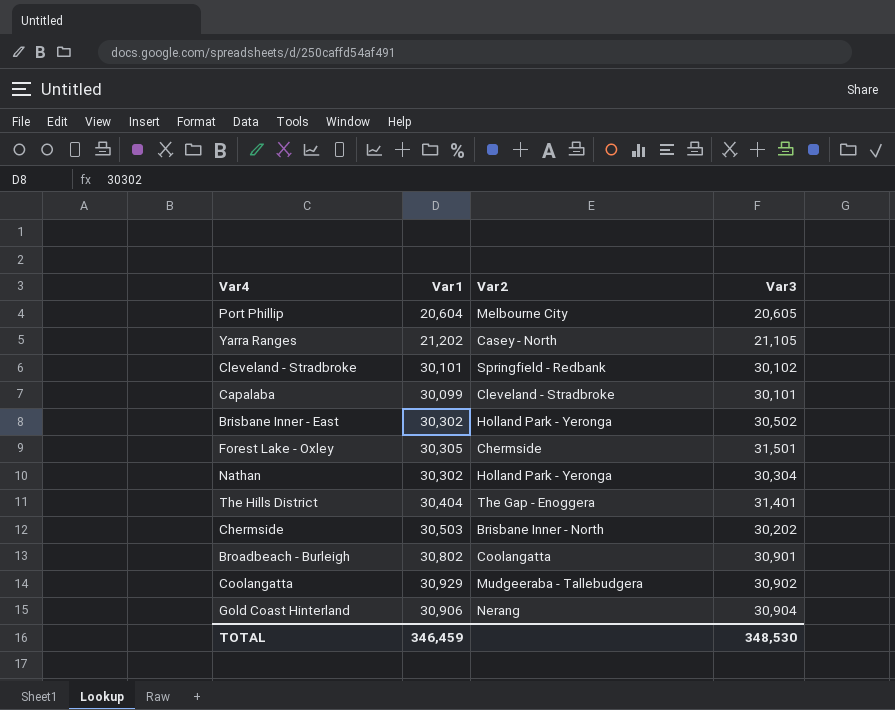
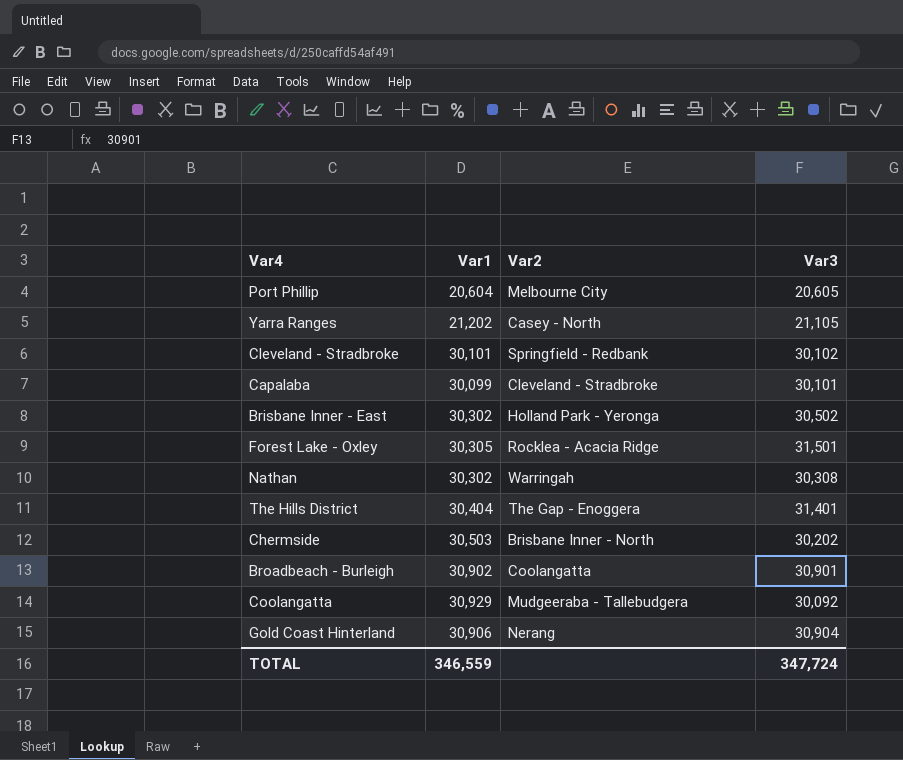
Forest Lake - Oxley | Var2: Chermside -> Rocklea - Acacia Ridge
Nathan | Var2: Holland Park - Yeronga -> Warringah
Nathan | Var3: 30,304 -> 30,308
Broadbeach - Burleigh | Var1: 30,802 -> 30,902
Coolangatta | Var3: 30,902 -> 30,092
TOTAL | Var1: 346,459 -> 346,559
TOTAL | Var3: 348,530 -> 347,724

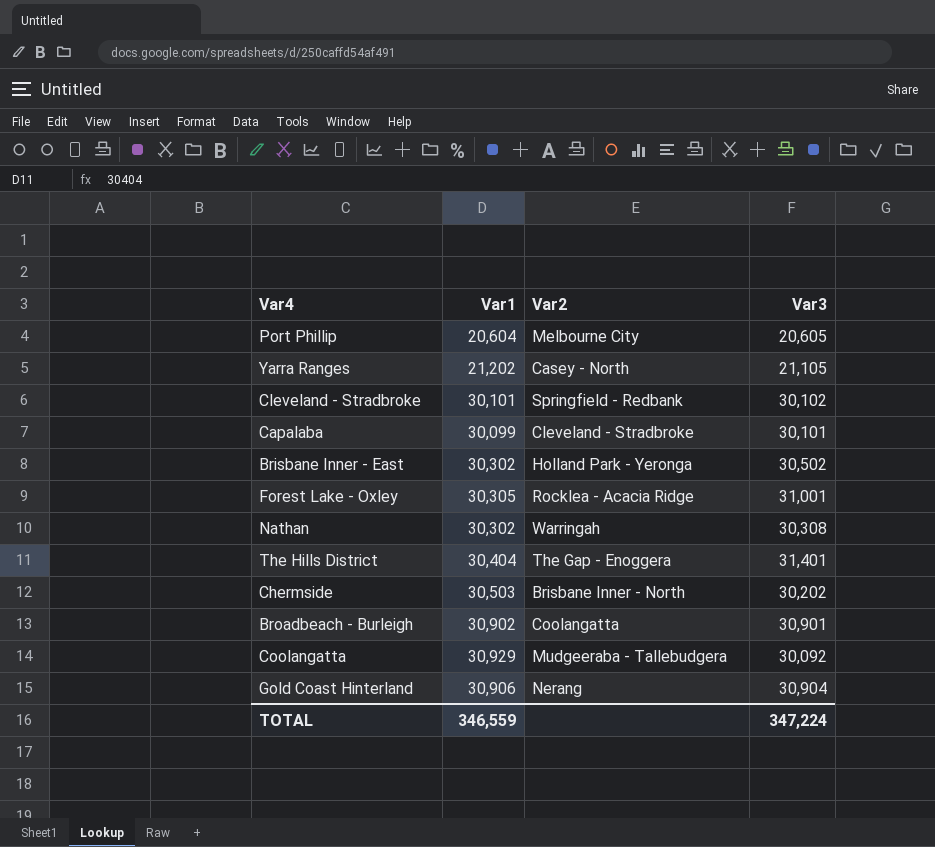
Forest Lake - Oxley | Var3: 31,501 -> 31,001
TOTAL | Var3: 347,724 -> 347,224

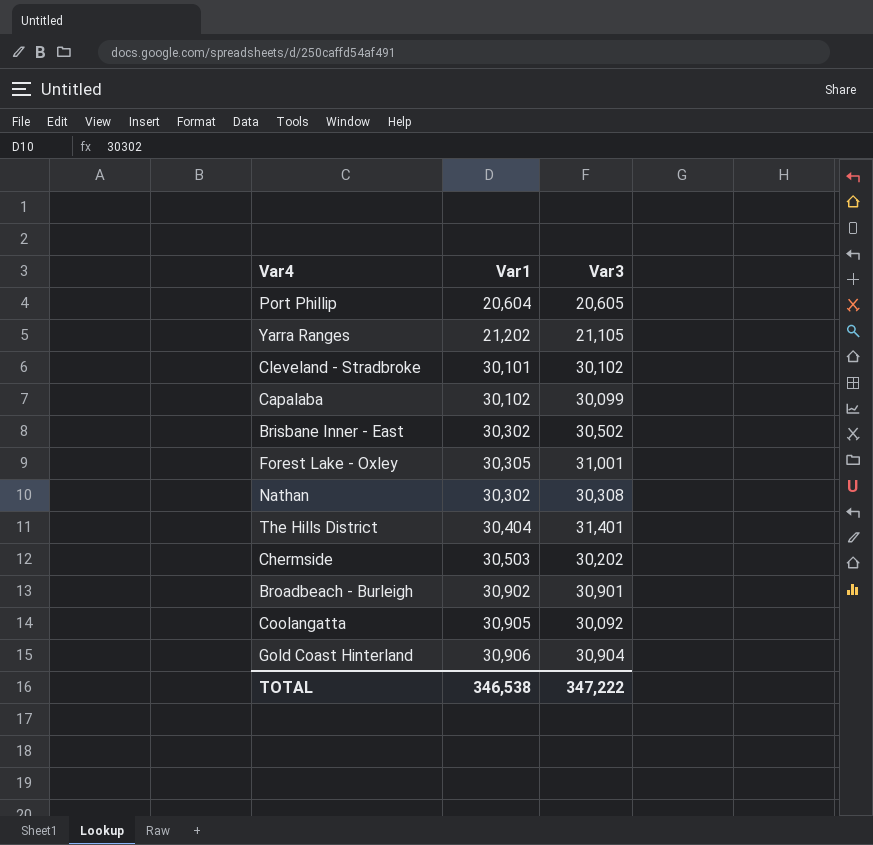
column Var2 | position: 3 -> none
Capalaba | Var1: 30,099 -> 30,102
Capalaba | Var3: 30,101 -> 30,099
Coolangatta | Var1: 30,929 -> 30,905
TOTAL | Var1: 346,559 -> 346,538
TOTAL | Var3: 347,224 -> 347,222

